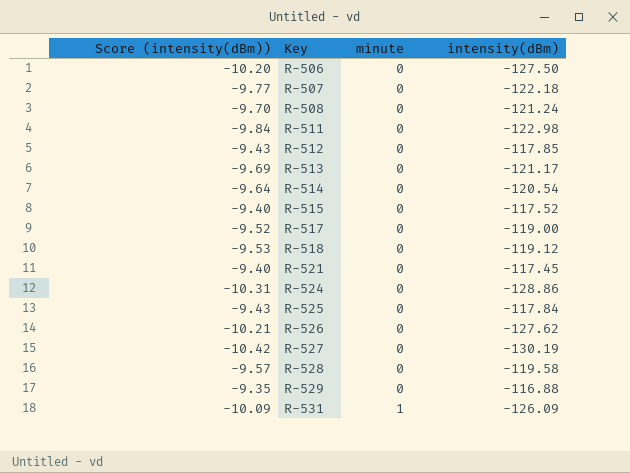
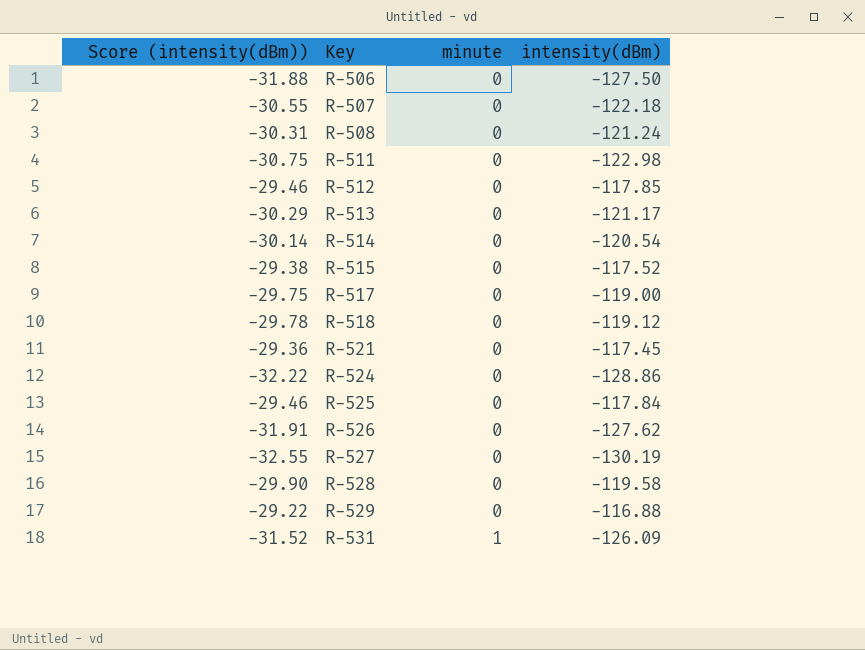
column Score (intensity(dBm)) | formula: [intensity(dBm)] * 0.08 -> [intensity(dBm)] * 0.25

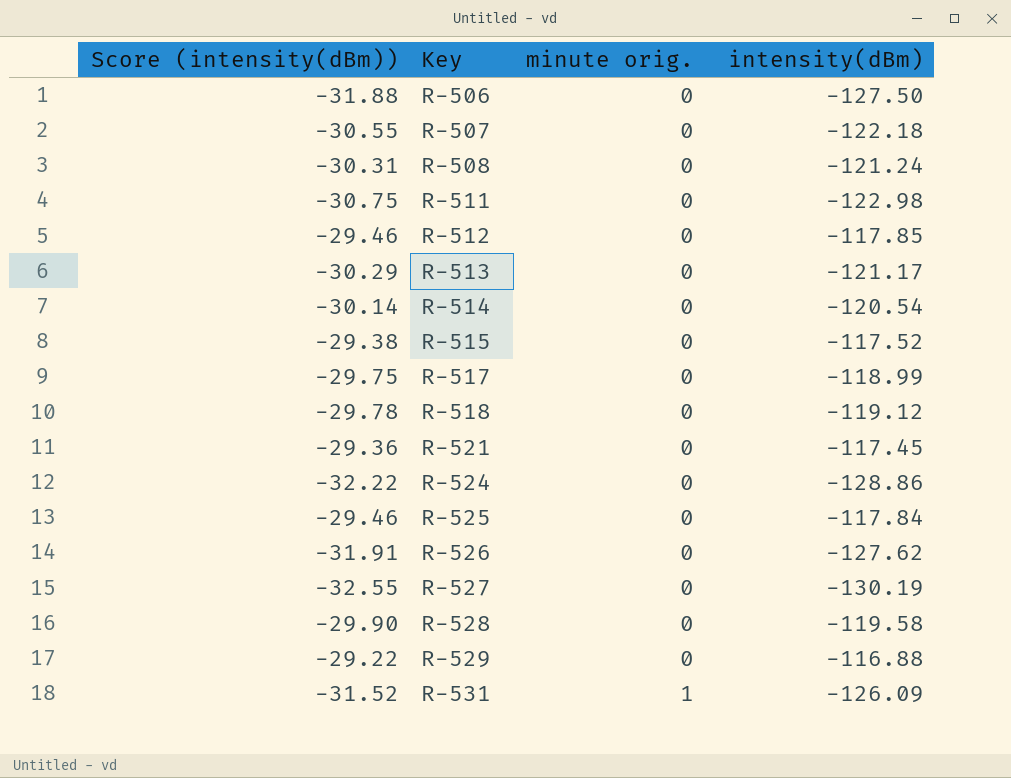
column name: minute -> minute orig.
R-517 | intensity(dBm): -119.00 -> -118.99

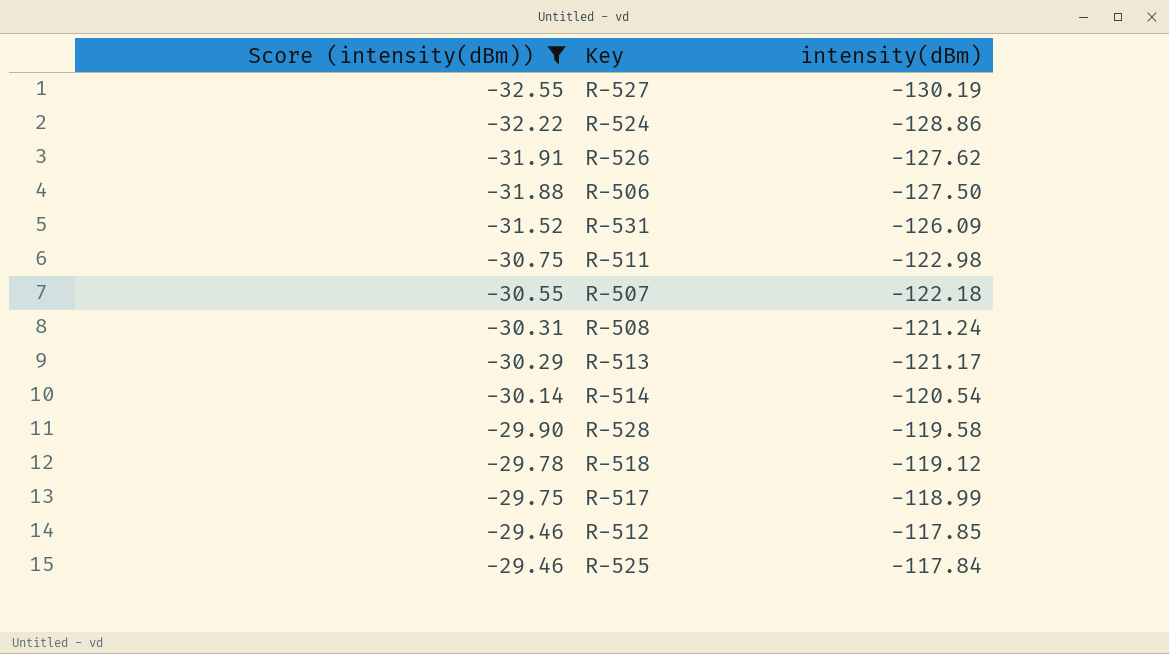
filter: none -> Score (intensity(dBm)) <= -29.46
row order: Key ascending -> Score (intensity(dBm)) ascending
column minute orig. | position: 3 -> none

